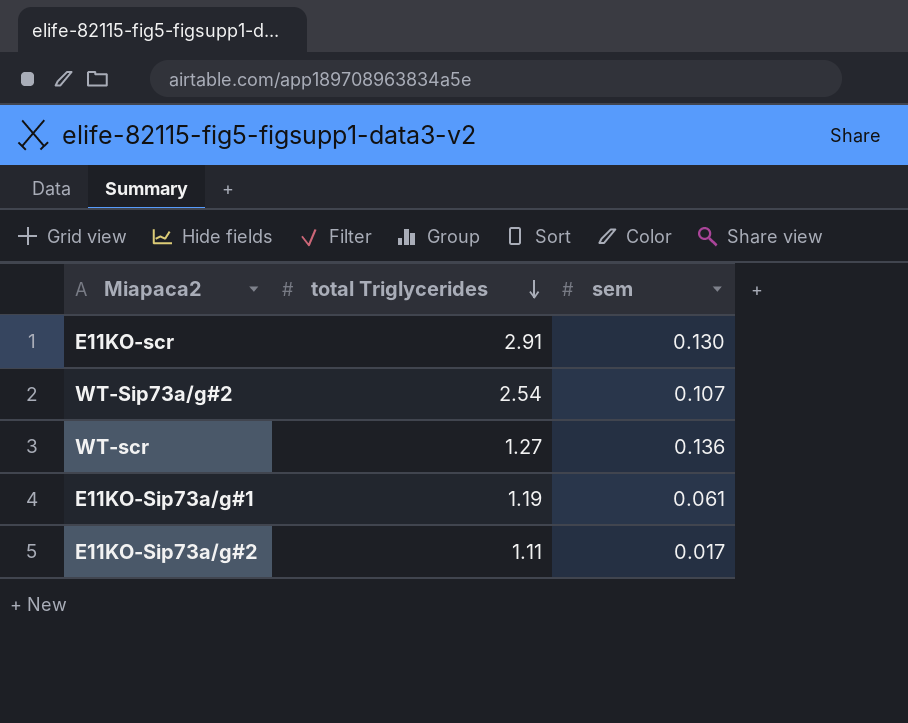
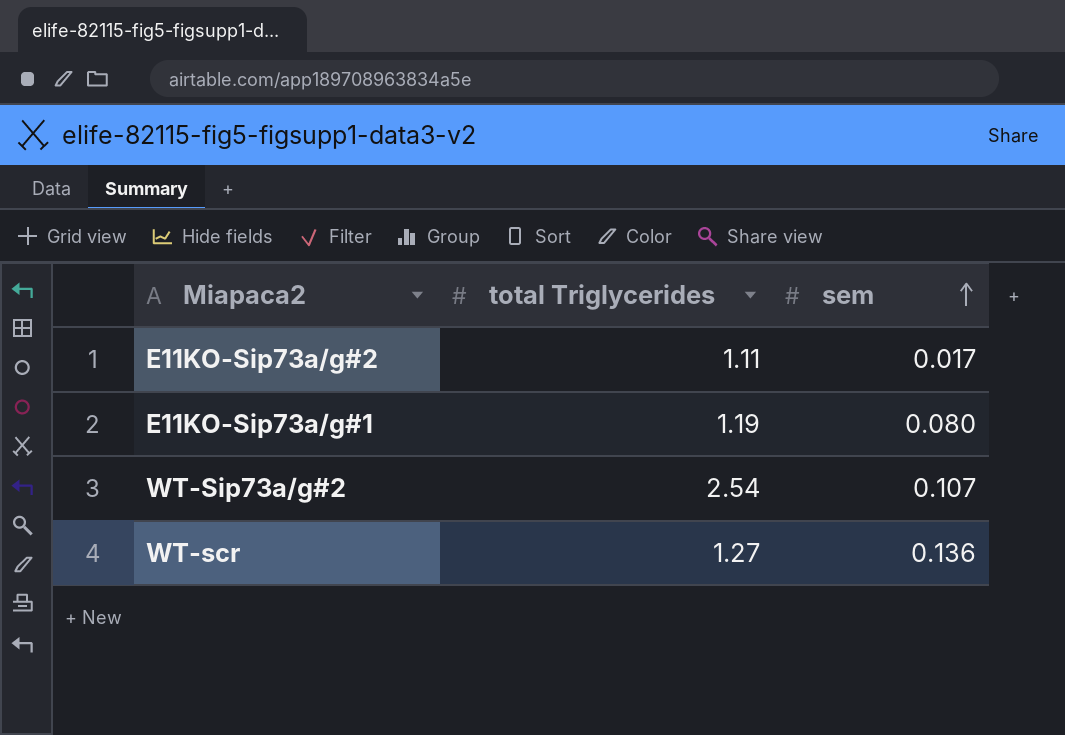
row order: total Triglycerides descending -> sem ascending
row E11KO-scr: 2.91 | 0.130 -> none
E11KO-Sip73a/g#1 | sem: 0.061 -> 0.080

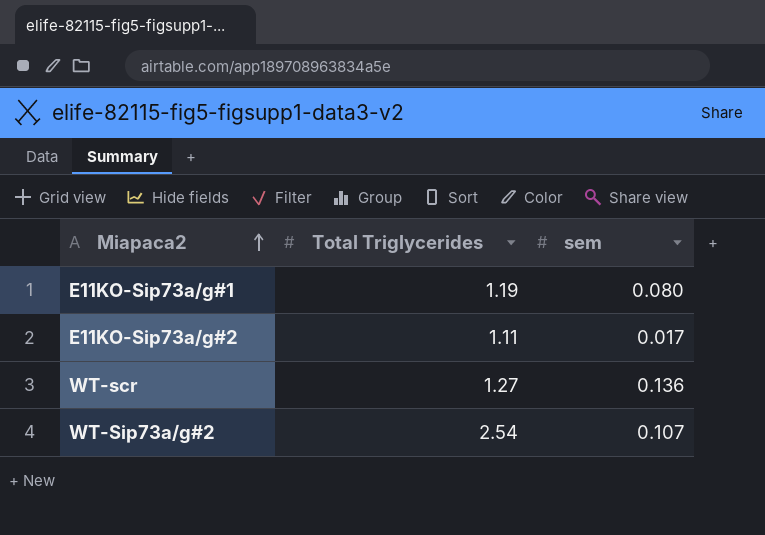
row order: sem ascending -> Miapaca2 ascending
column name: total Triglycerides -> Total Triglycerides

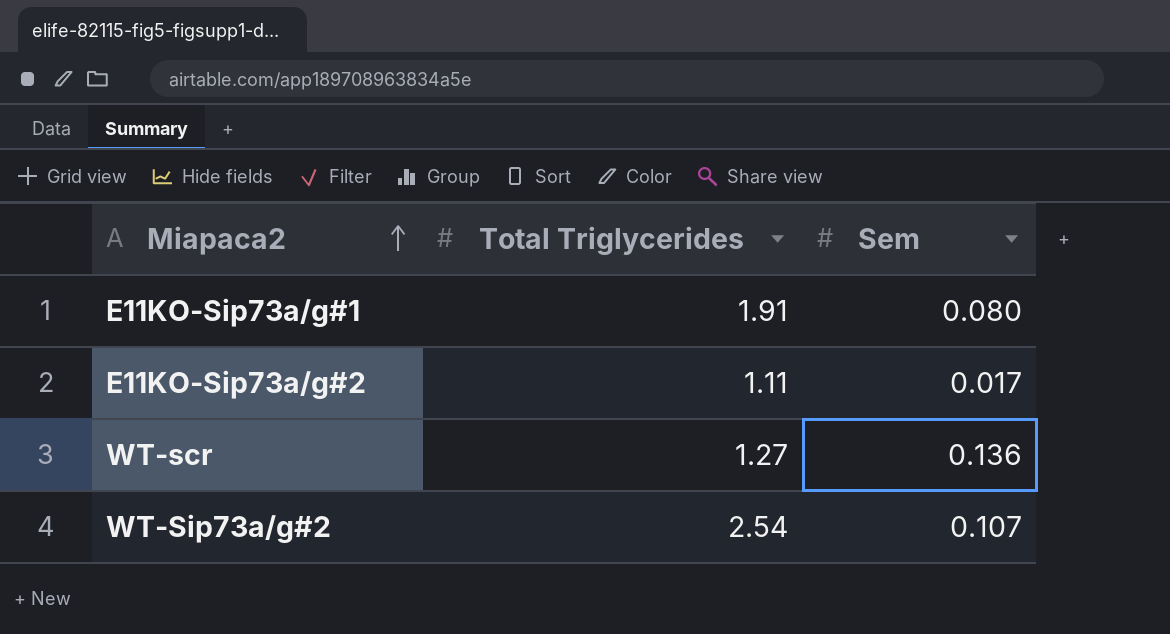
column name: sem -> Sem
E11KO-Sip73a/g#1 | Total Triglycerides: 1.19 -> 1.91

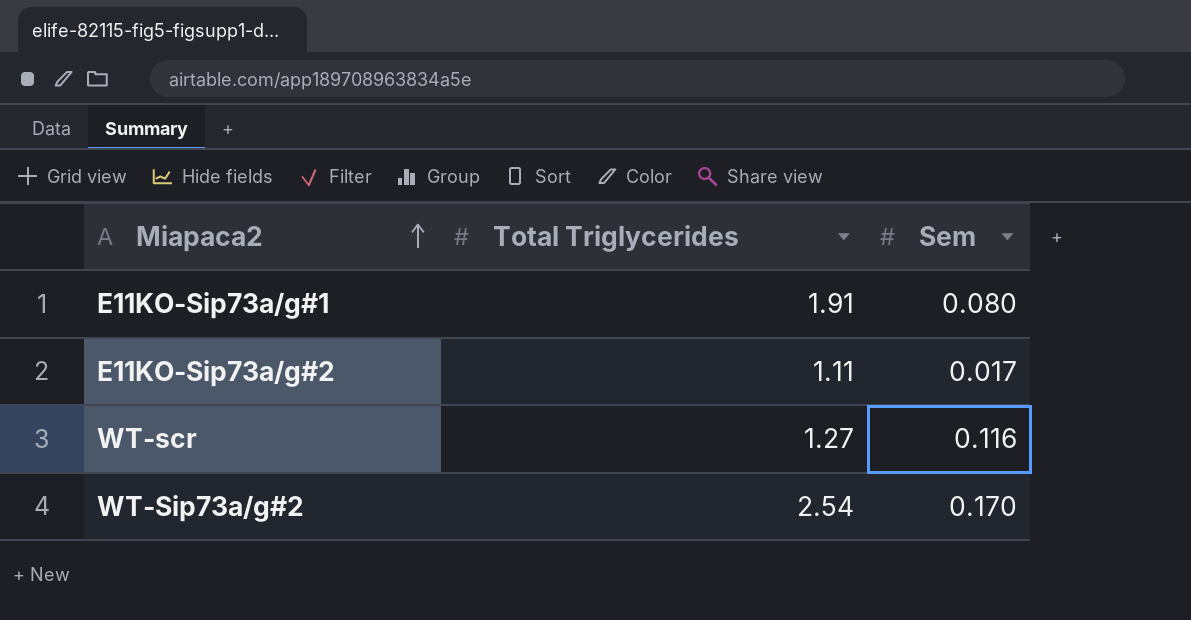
WT-scr | Sem: 0.136 -> 0.116
WT-Sip73a/g#2 | Sem: 0.107 -> 0.170

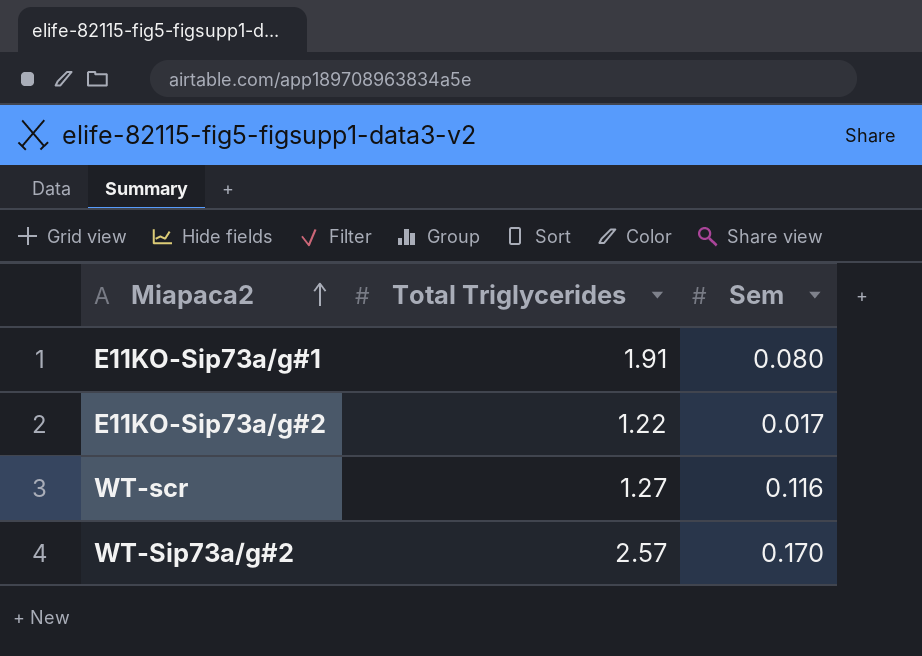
E11KO-Sip73a/g#2 | Total Triglycerides: 1.11 -> 1.22
WT-Sip73a/g#2 | Total Triglycerides: 2.54 -> 2.57

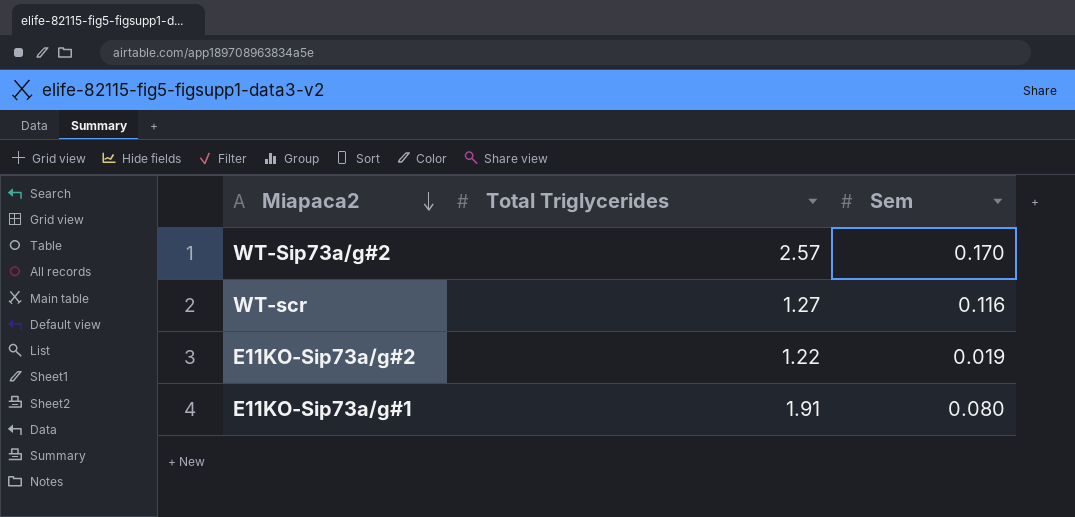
row order: Miapaca2 ascending -> Miapaca2 descending
E11KO-Sip73a/g#2 | Sem: 0.017 -> 0.019

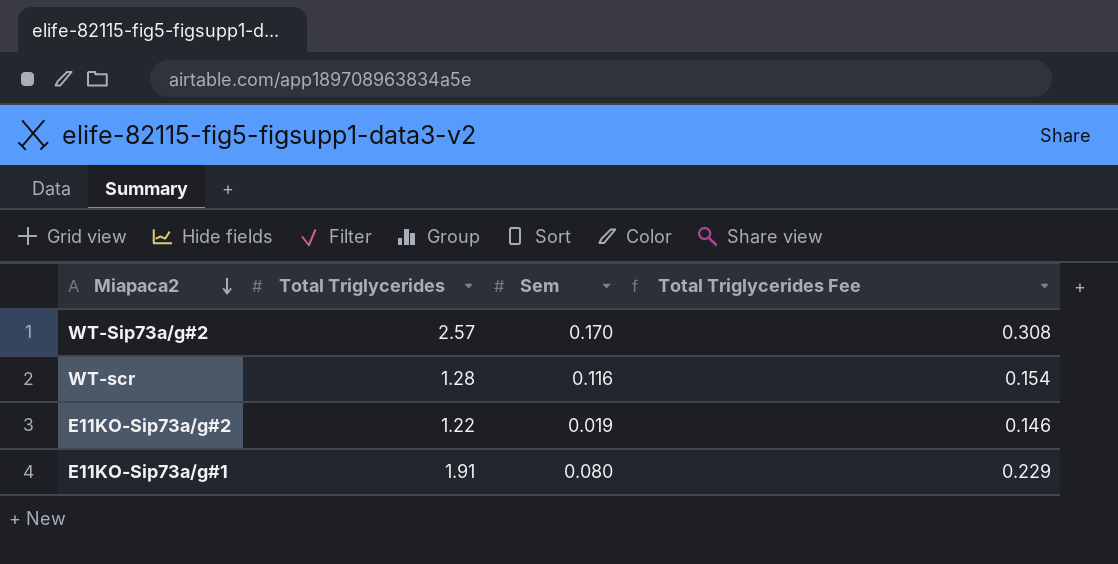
column Total Triglycerides Fee | formula: none -> [Total Triglycerides] * 0.12
WT-scr | Total Triglycerides: 1.27 -> 1.28

